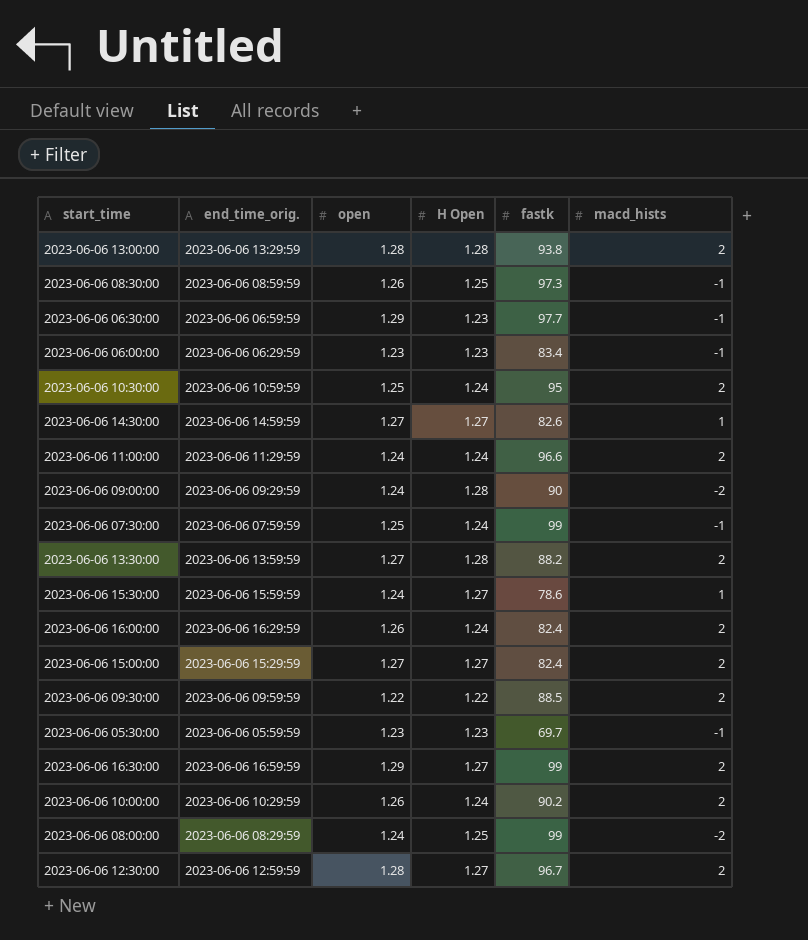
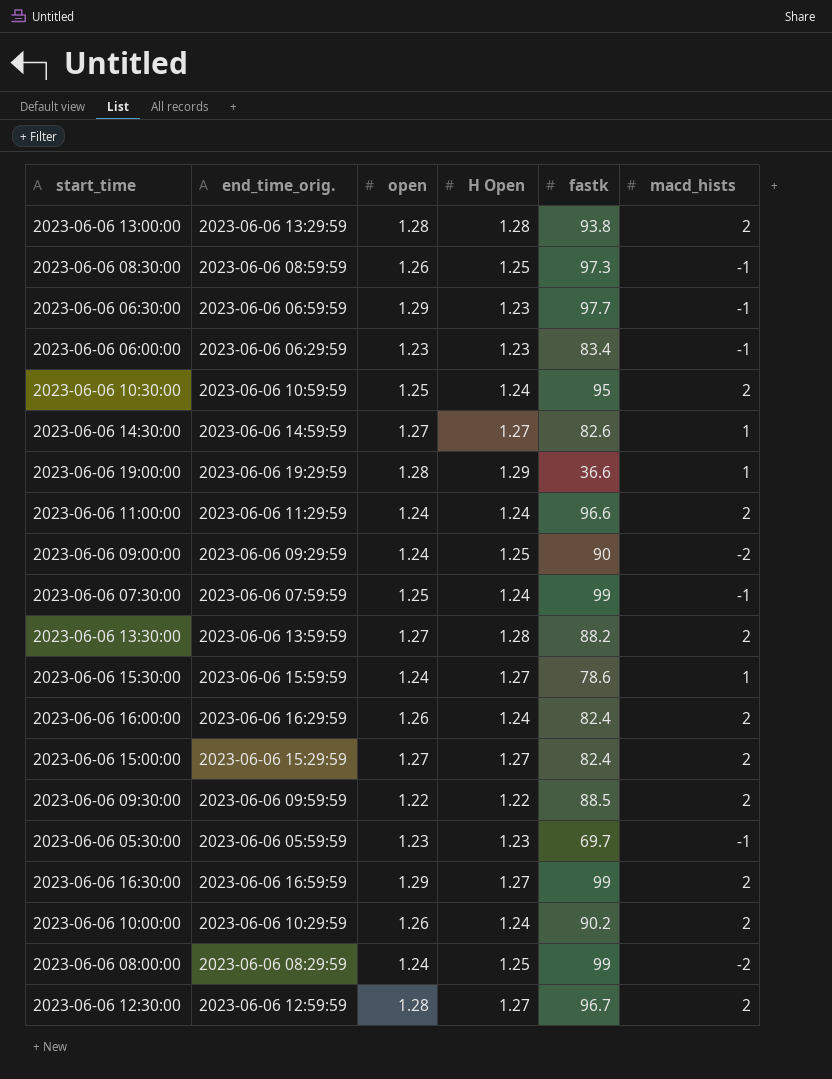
row 2023-06-06 19:00:00: none -> 2023-06-06 19:29:59 | 1.28 | 1.29 | 36.6 | 1
2023-06-06 09:00:00 | H Open: 1.28 -> 1.25

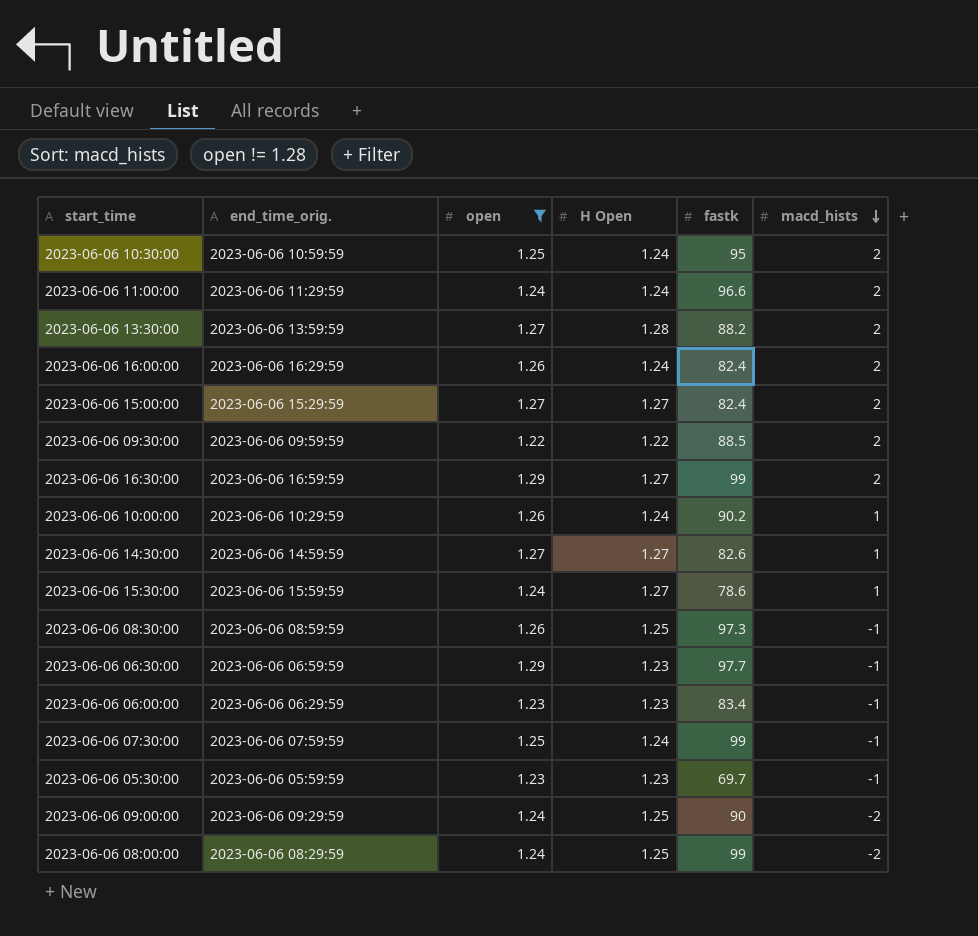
filter: none -> open != 1.28
row order: none -> macd_hists descending
2023-06-06 10:00:00 | macd_hists: 2 -> 1

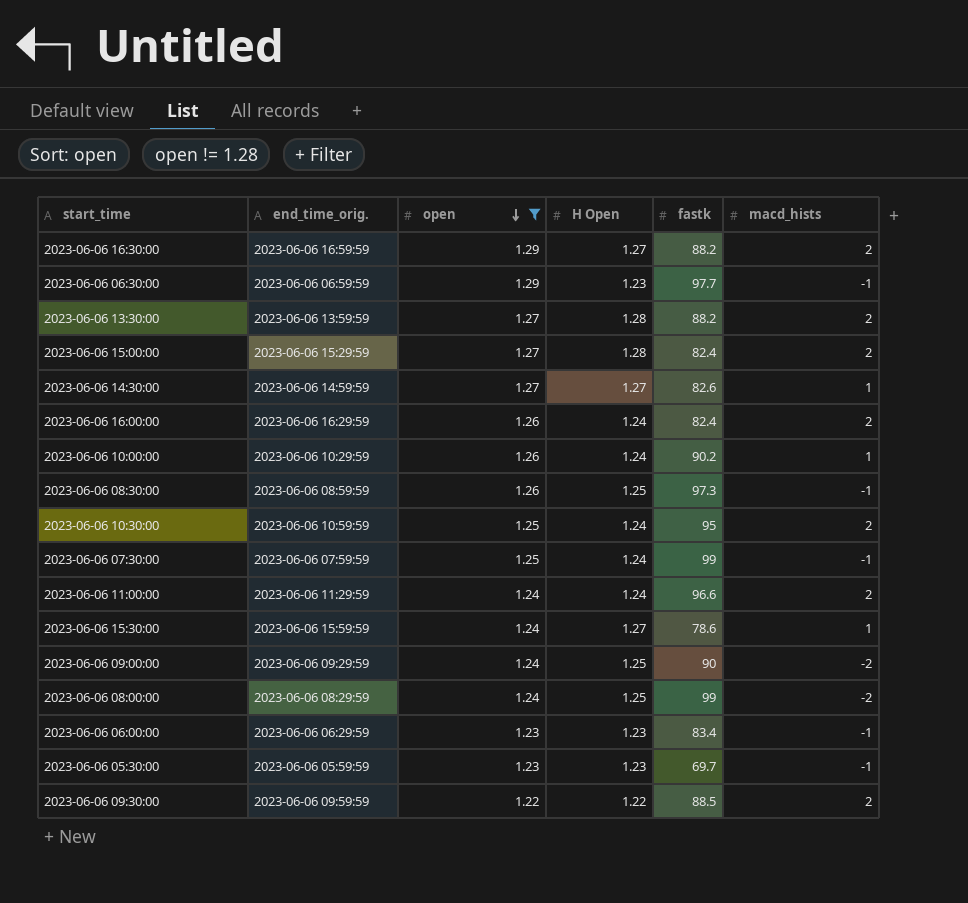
row order: macd_hists descending -> open descending
2023-06-06 16:30:00 | fastk: 99 -> 88.2
2023-06-06 15:00:00 | H Open: 1.27 -> 1.28

